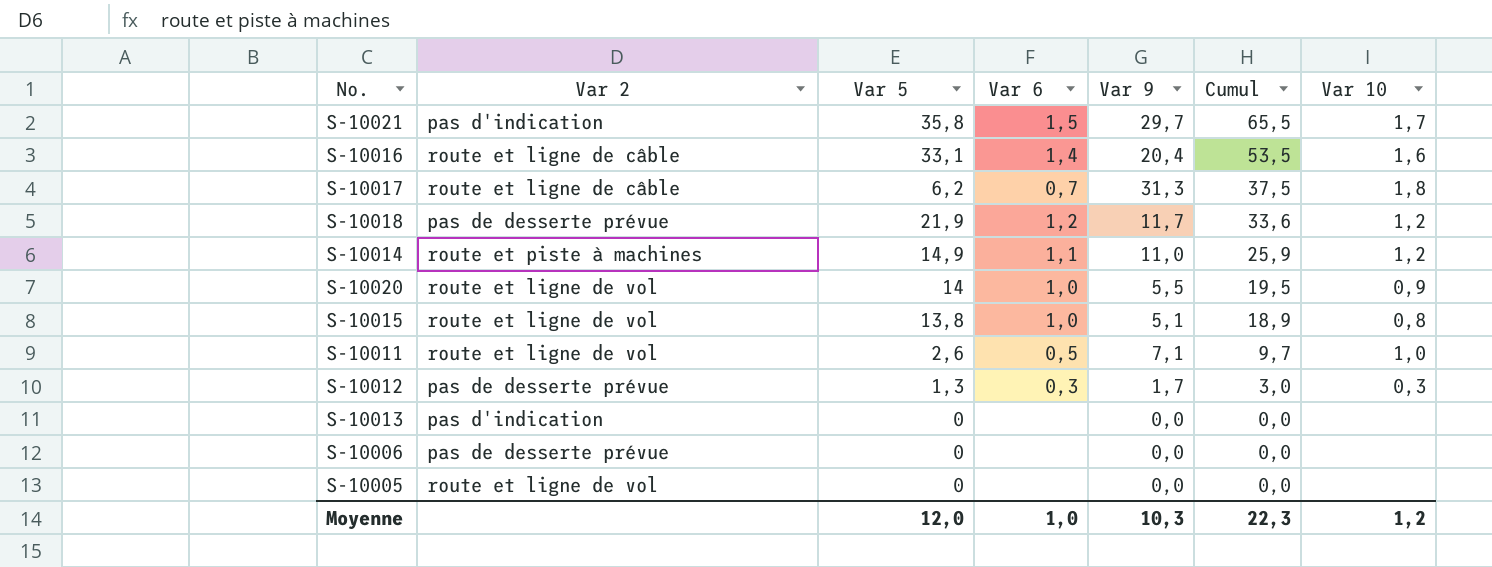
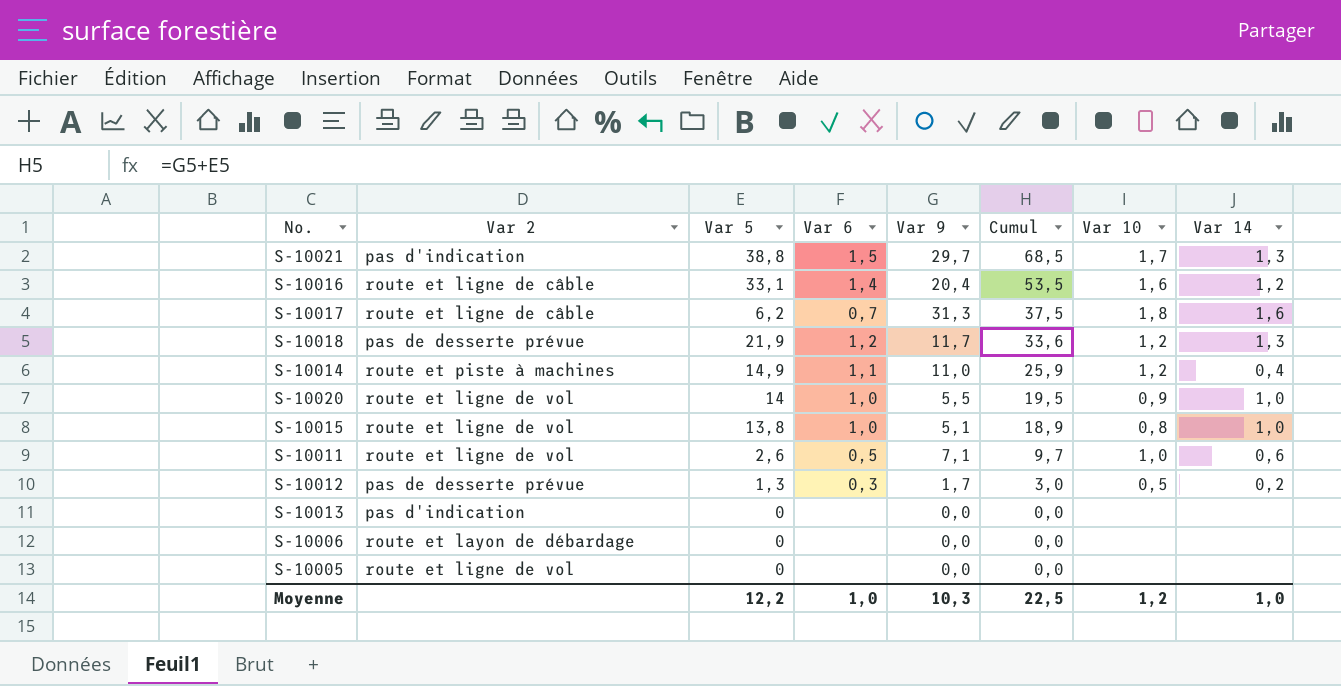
column Var 14 | position: none -> 8
S-10021 | Var 5: 35,8 -> 38,8
S-10021 | Cumul: 65,5 -> 68,5
S-10012 | Var 10: 0,3 -> 0,5
S-10006 | Var 2: pas de desserte prévue -> route et layon de débardage
Moyenne | Var 5: 12,0 -> 12,2
Moyenne | Cumul: 22,3 -> 22,5

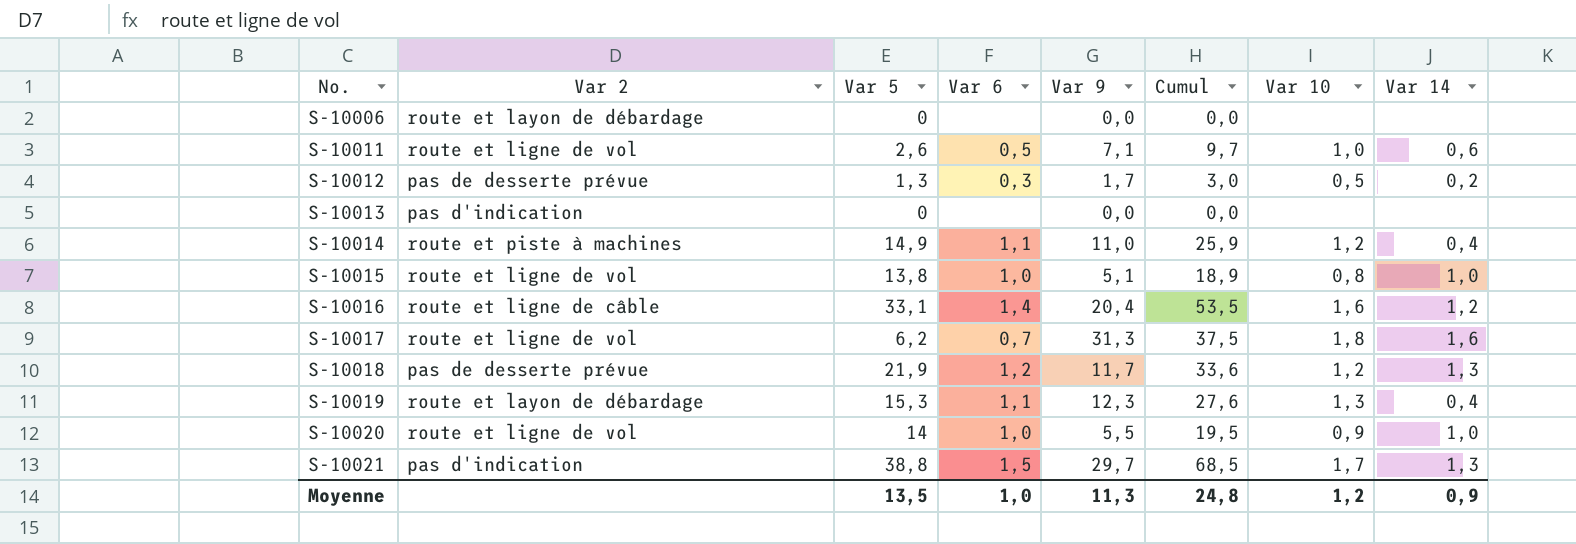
row order: Cumul descending -> No. ascending
row S-10005: route et ligne de vol | 0 | none | 0,0 | 0,0 | none | none -> none
S-10017 | Var 2: route et ligne de câble -> route et ligne de vol
row S-10019: none -> route et layon de débardage | 15,3 | 1,1 | 12,3 | 27,6 | 1,3 | 0,4
Moyenne | Var 5: 12,2 -> 13,5
Moyenne | Var 9: 10,3 -> 11,3
Moyenne | Cumul: 22,5 -> 24,8
Moyenne | Var 14: 1,0 -> 0,9

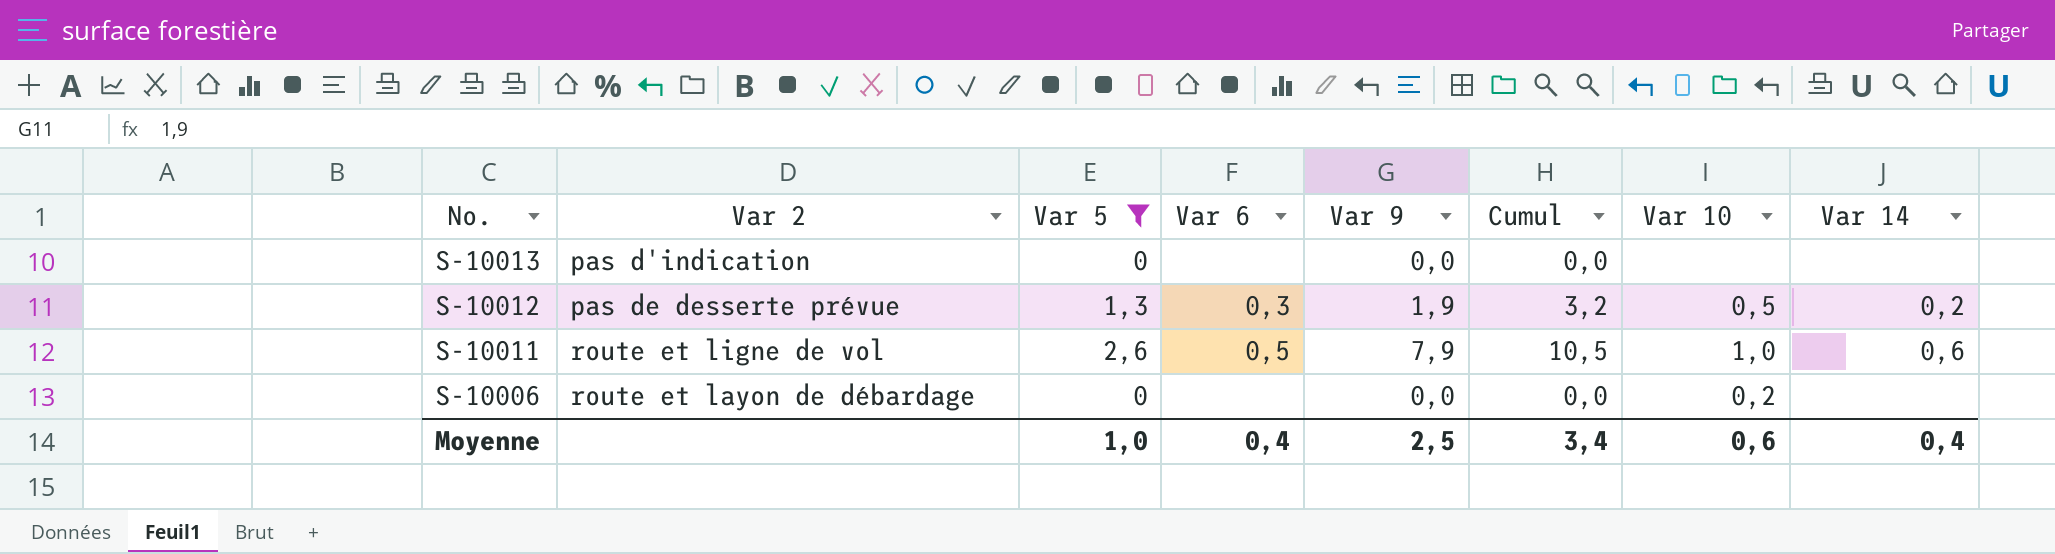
filter: none -> Var 5 <= 2,6
row order: No. ascending -> No. descending
S-10012 | Var 9: 1,7 -> 1,9
S-10012 | Cumul: 3,0 -> 3,2
S-10011 | Var 9: 7,1 -> 7,9
S-10011 | Cumul: 9,7 -> 10,5
S-10006 | Var 10: none -> 0,2
Moyenne | Var 5: 13,5 -> 1,0
Moyenne | Var 6: 1,0 -> 0,4
Moyenne | Var 9: 11,3 -> 2,5
Moyenne | Cumul: 24,8 -> 3,4
Moyenne | Var 10: 1,2 -> 0,6
Moyenne | Var 14: 0,9 -> 0,4

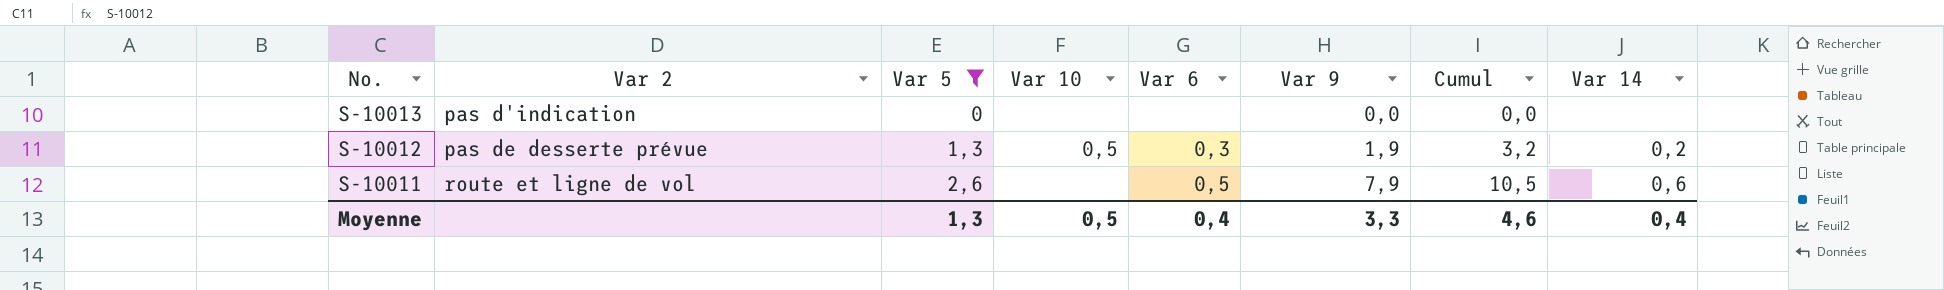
column Var 10 | position: 7 -> 4
row S-10006: route et layon de débardage | 0 | none | 0,0 | 0,0 | 0,2 | none -> none
S-10011 | Var 10: 1,0 -> none
Moyenne | Var 5: 1,0 -> 1,3
Moyenne | Var 10: 0,6 -> 0,5
Moyenne | Var 9: 2,5 -> 3,3
Moyenne | Cumul: 3,4 -> 4,6

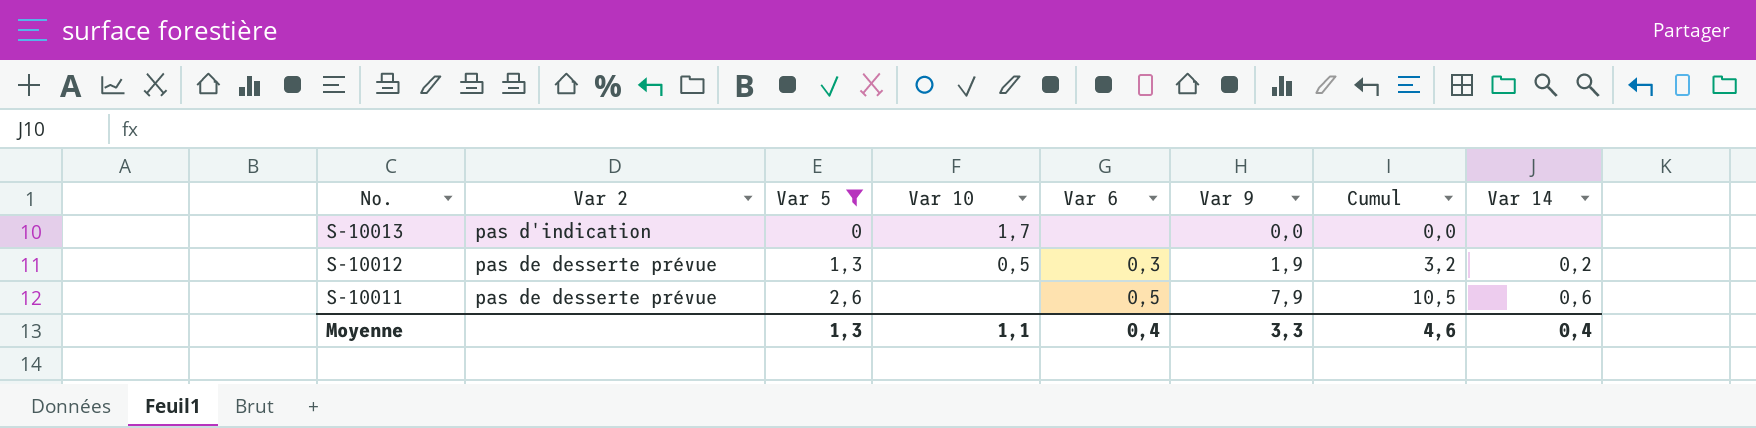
S-10013 | Var 10: none -> 1,7
S-10011 | Var 2: route et ligne de vol -> pas de desserte prévue
Moyenne | Var 10: 0,5 -> 1,1

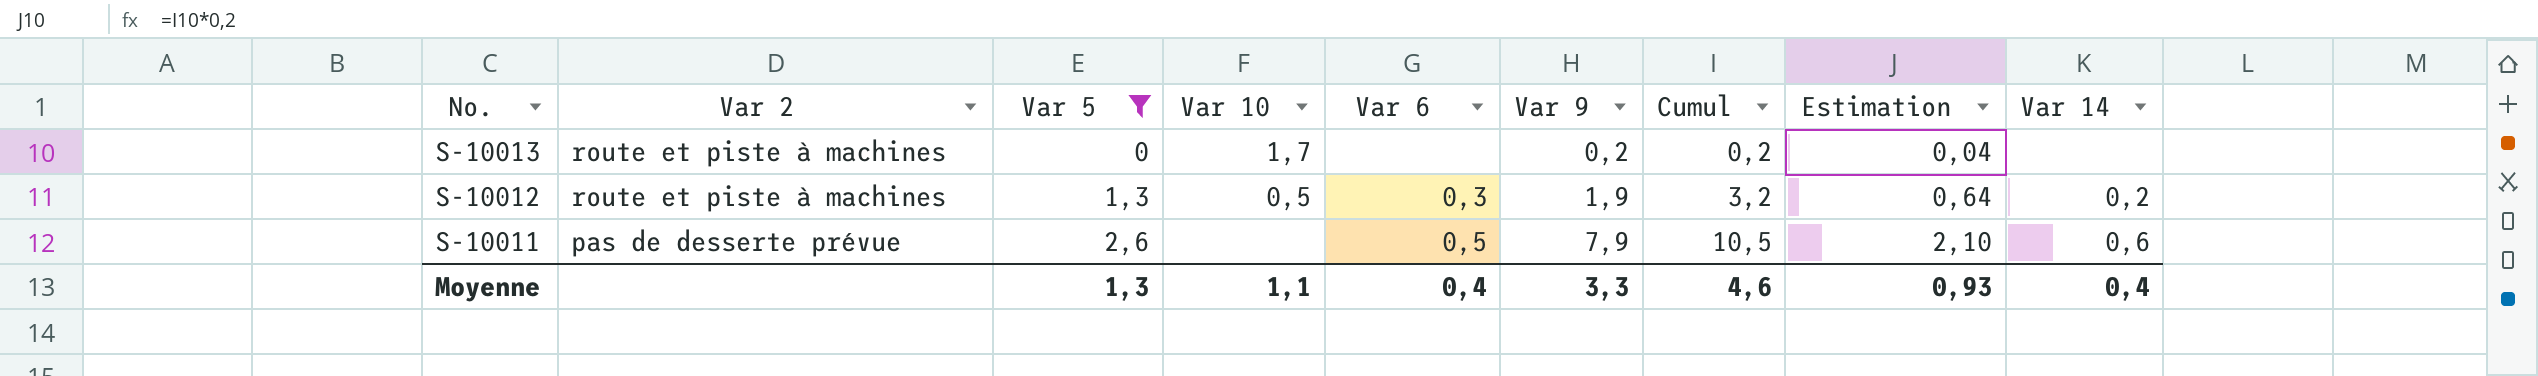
column Estimation | formula: none -> [Cumul] * 0,2
S-10013 | Var 2: pas d'indication -> route et piste à machines
S-10013 | Var 9: 0,0 -> 0,2
S-10013 | Cumul: 0,0 -> 0,2
S-10012 | Var 2: pas de desserte prévue -> route et piste à machines

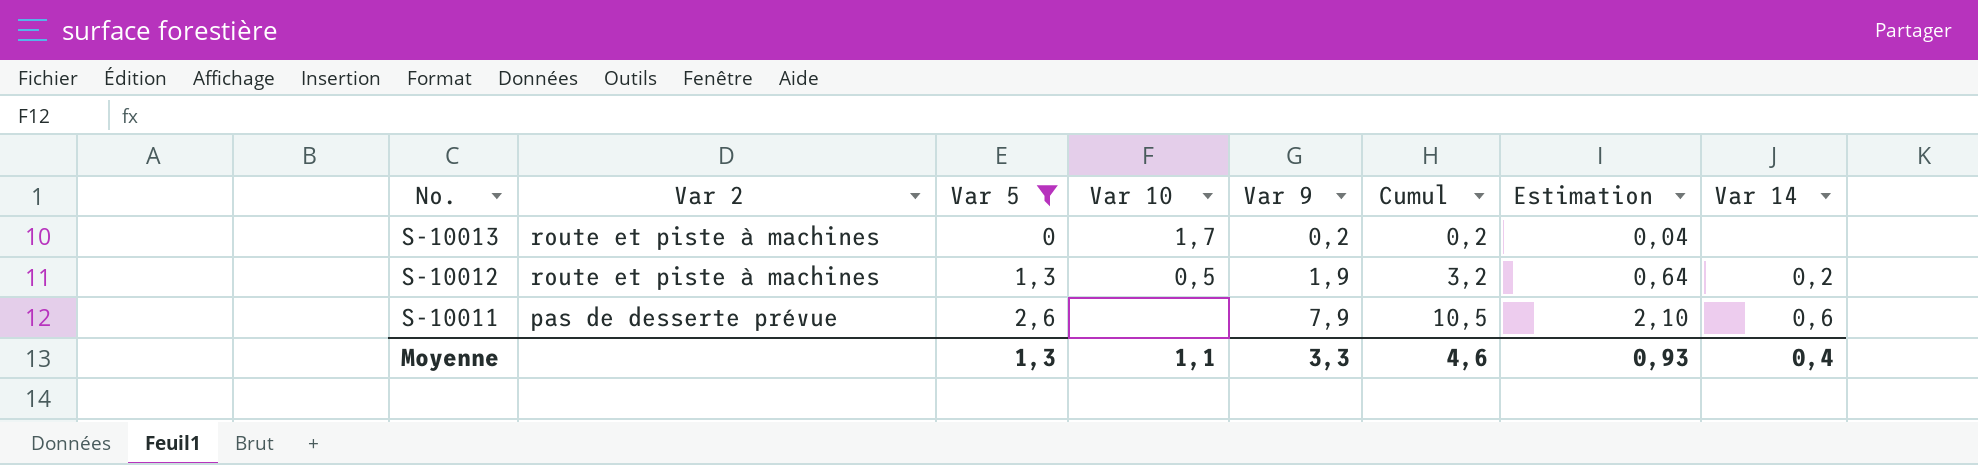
column Var 6 | position: 5 -> none

